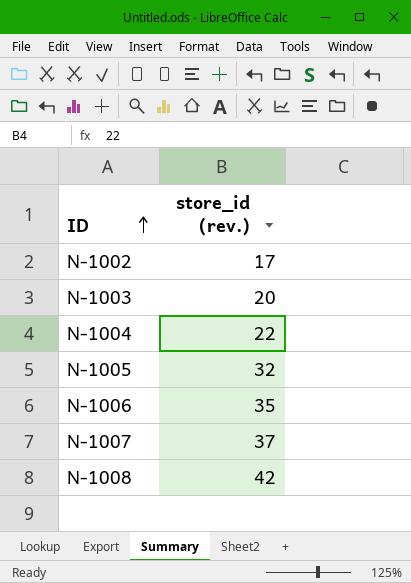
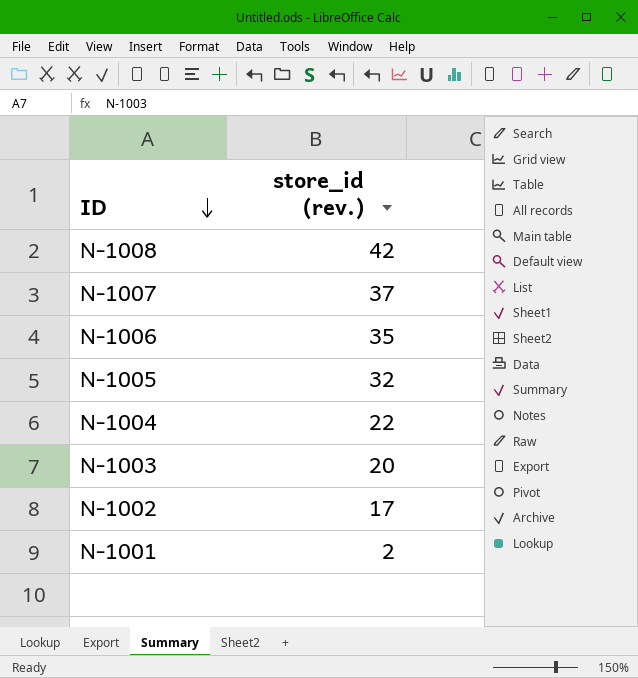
row order: ID ascending -> ID descending
row N-1001: none -> 2

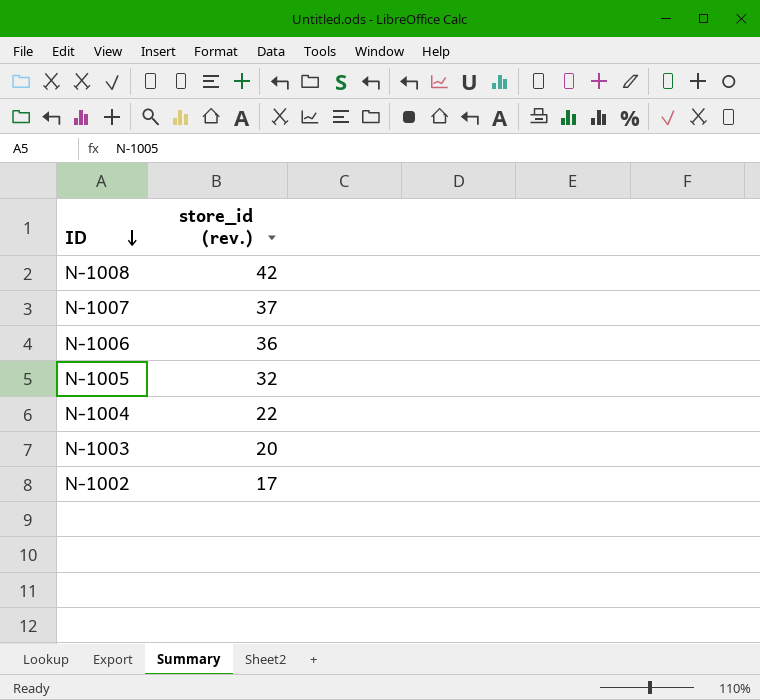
row N-1001: 2 -> none
N-1006 | store_id (rev.): 35 -> 36

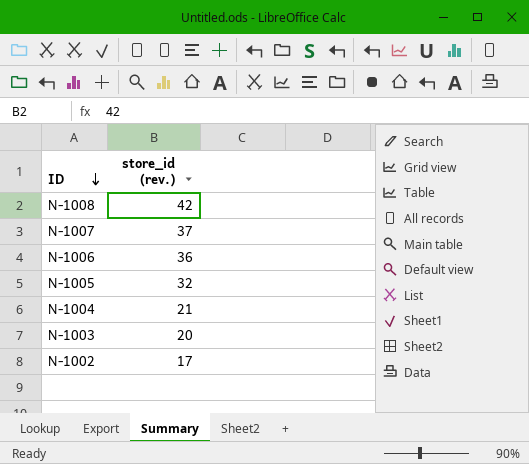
N-1004 | store_id (rev.): 22 -> 21

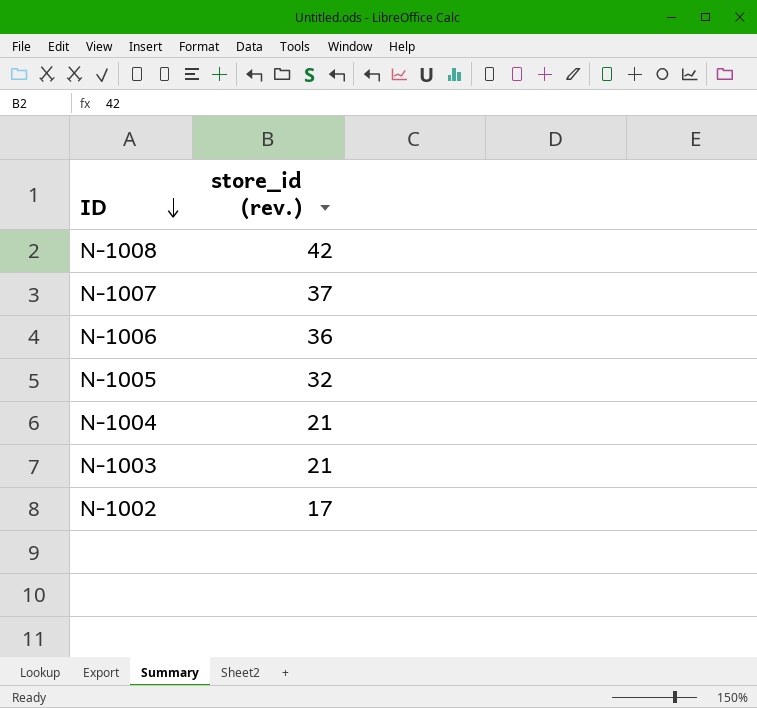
N-1003 | store_id (rev.): 20 -> 21

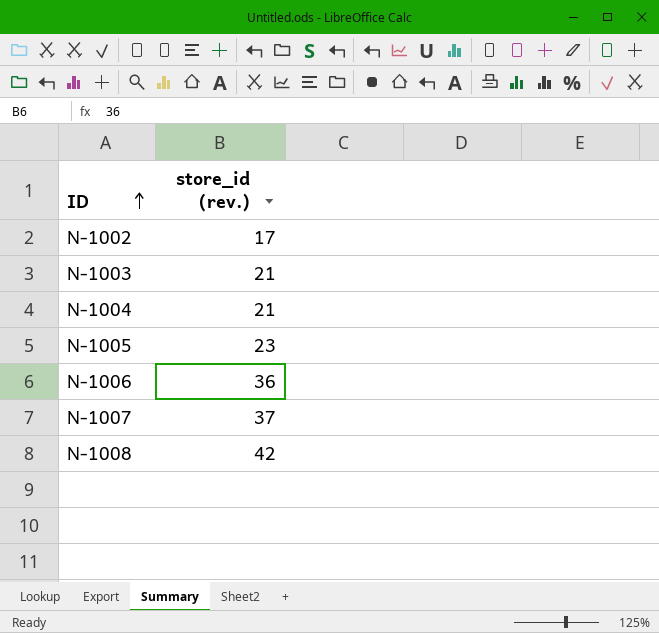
row order: ID descending -> ID ascending
N-1005 | store_id (rev.): 32 -> 23

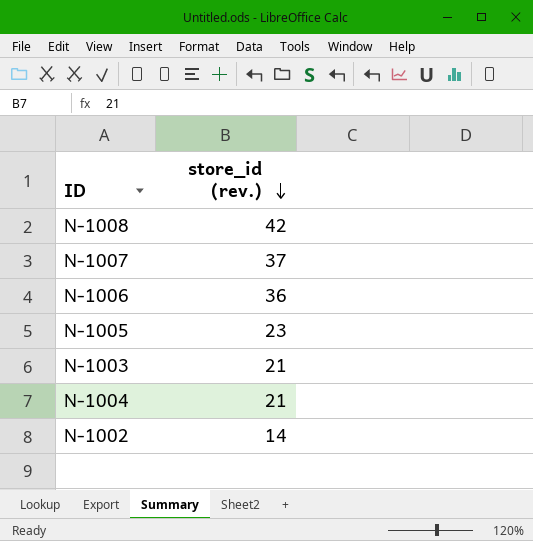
row order: ID ascending -> store_id (rev.) descending
N-1002 | store_id (rev.): 17 -> 14

